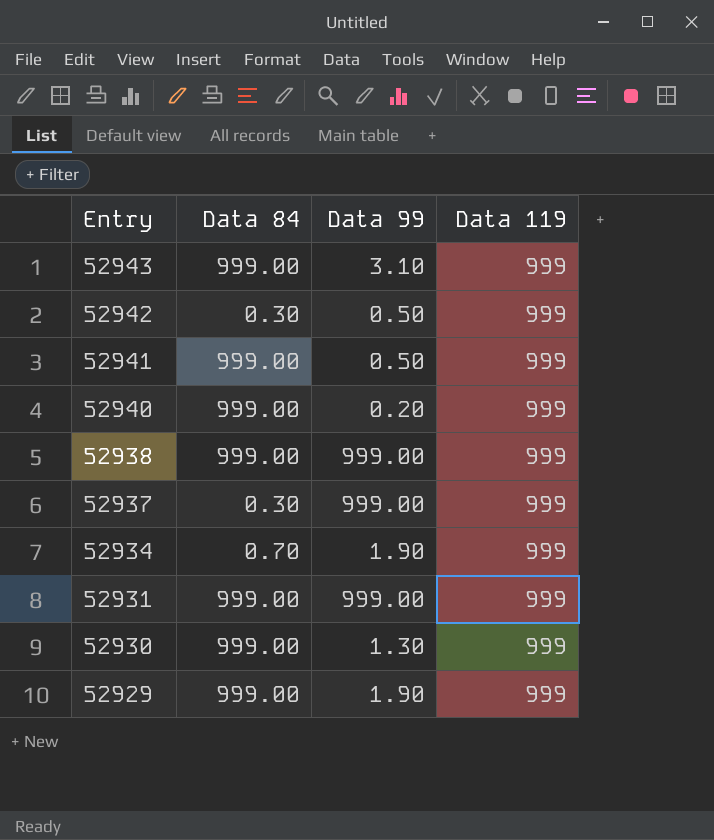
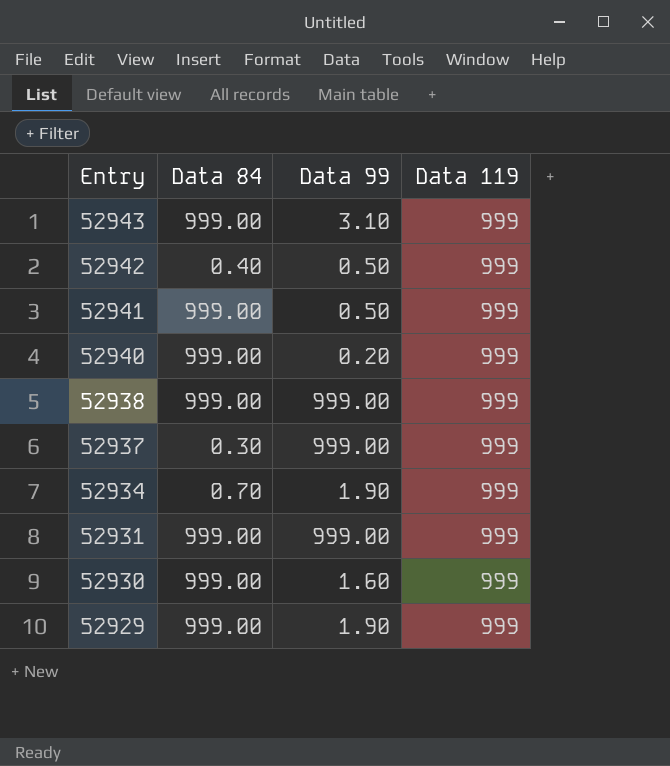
52942 | Data 84: 0.30 -> 0.40
52930 | Data 99: 1.30 -> 1.60

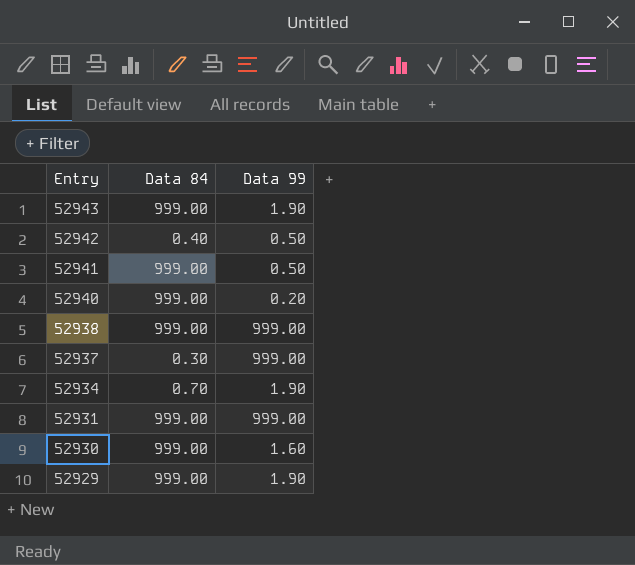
column Data 119 | position: 4 -> none
52943 | Data 99: 3.10 -> 1.90

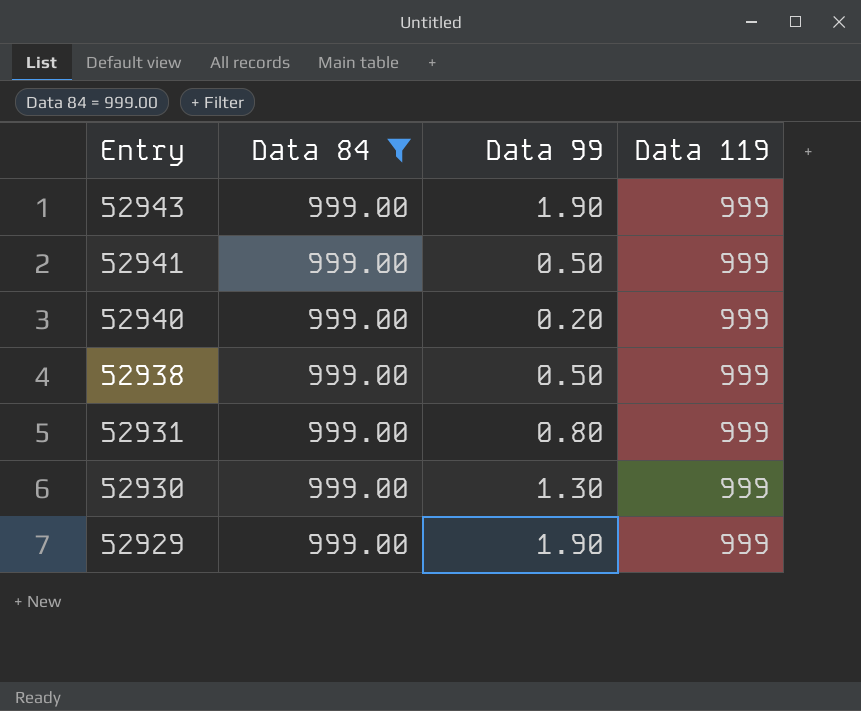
filter: none -> Data 84 = 999.00
column Data 119 | position: none -> 4
52938 | Data 99: 999.00 -> 0.50
52931 | Data 99: 999.00 -> 0.80
52930 | Data 99: 1.60 -> 1.30

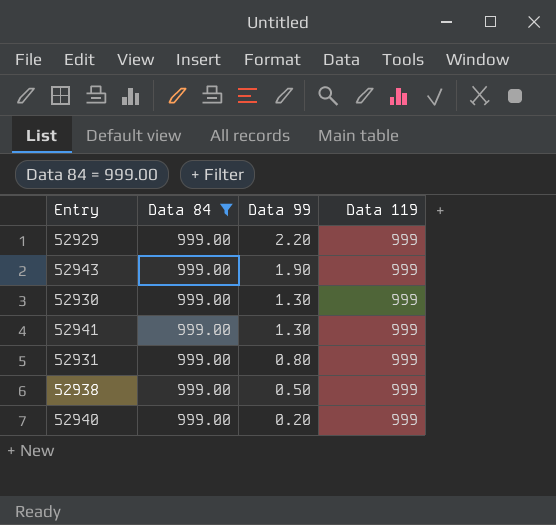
row order: Entry descending -> Data 99 descending
52929 | Data 99: 1.90 -> 2.20
52941 | Data 99: 0.50 -> 1.30

